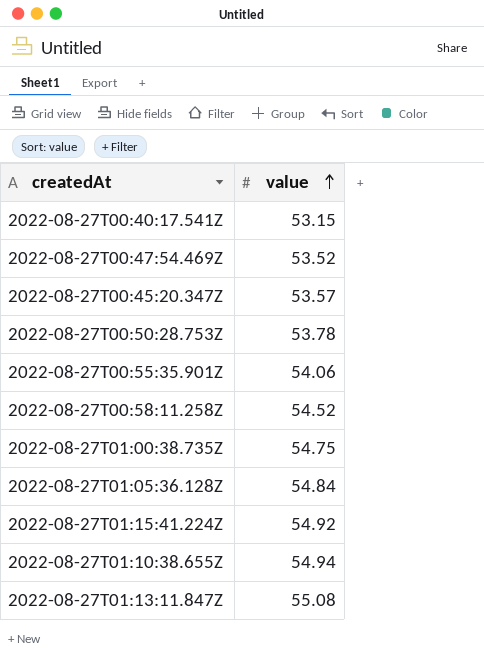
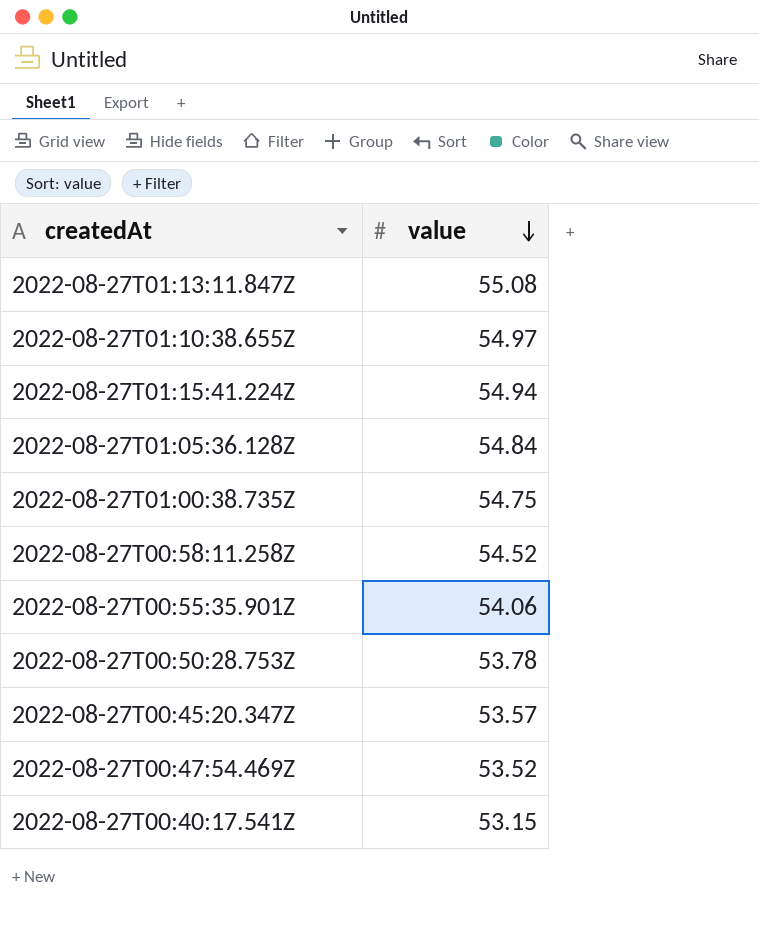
row order: value ascending -> value descending
2022-08-27T01:10:38.655Z | value: 54.94 -> 54.97
2022-08-27T01:15:41.224Z | value: 54.92 -> 54.94

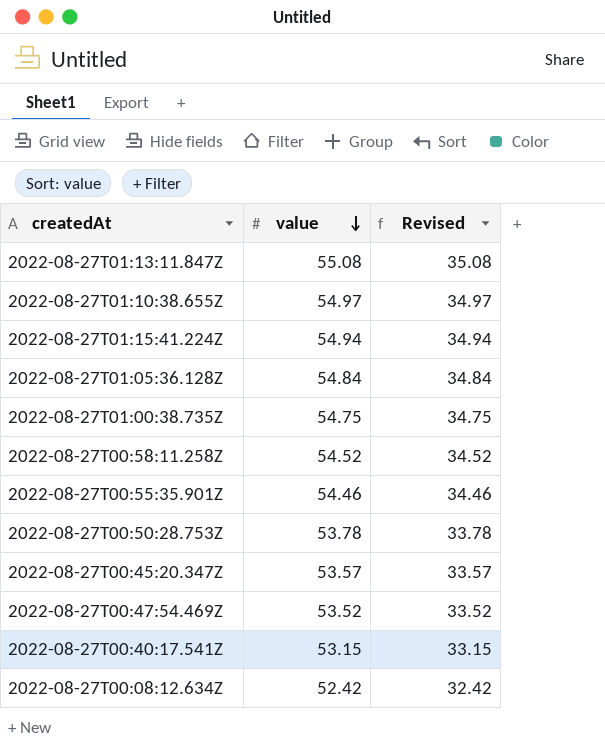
column Revised | formula: none -> [value] - 20
2022-08-27T00:55:35.901Z | value: 54.06 -> 54.46
row 2022-08-27T00:08:12.634Z: none -> 52.42 | 32.42

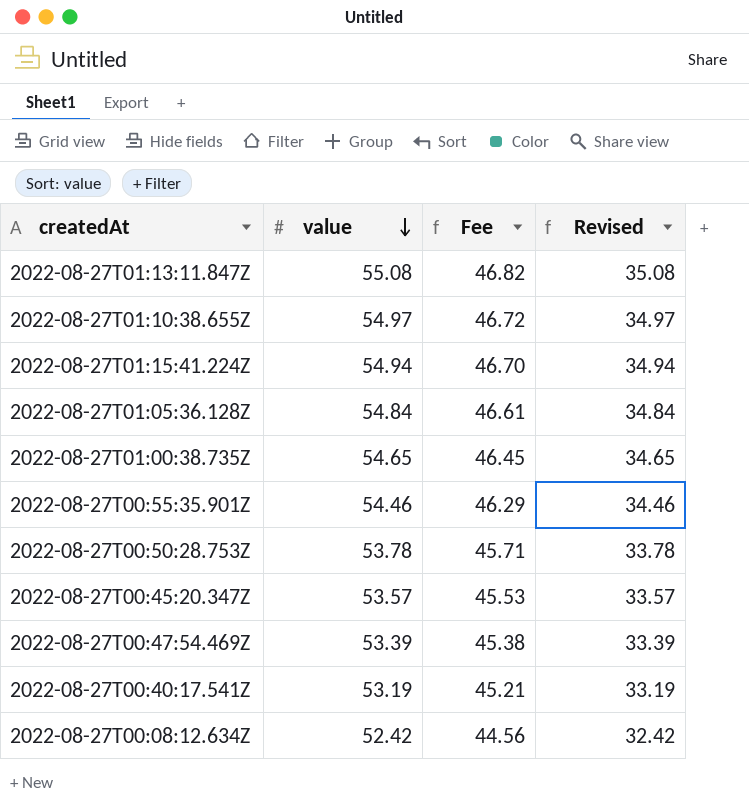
column Fee | formula: none -> [value] * 0.85
row 2022-08-27T00:58:11.258Z: 54.52 | 34.52 -> none
2022-08-27T01:00:38.735Z | value: 54.75 -> 54.65
2022-08-27T01:00:38.735Z | Revised: 34.75 -> 34.65
2022-08-27T00:47:54.469Z | value: 53.52 -> 53.39
2022-08-27T00:47:54.469Z | Revised: 33.52 -> 33.39
2022-08-27T00:40:17.541Z | value: 53.15 -> 53.19
2022-08-27T00:40:17.541Z | Revised: 33.15 -> 33.19

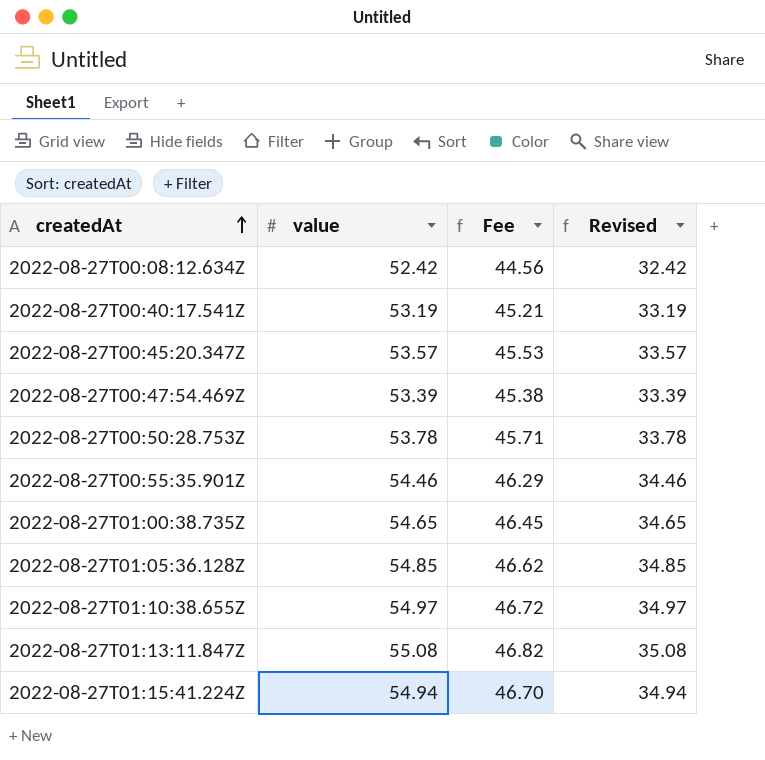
row order: value descending -> createdAt ascending
2022-08-27T01:05:36.128Z | value: 54.84 -> 54.85
2022-08-27T01:05:36.128Z | Fee: 46.61 -> 46.62
2022-08-27T01:05:36.128Z | Revised: 34.84 -> 34.85

